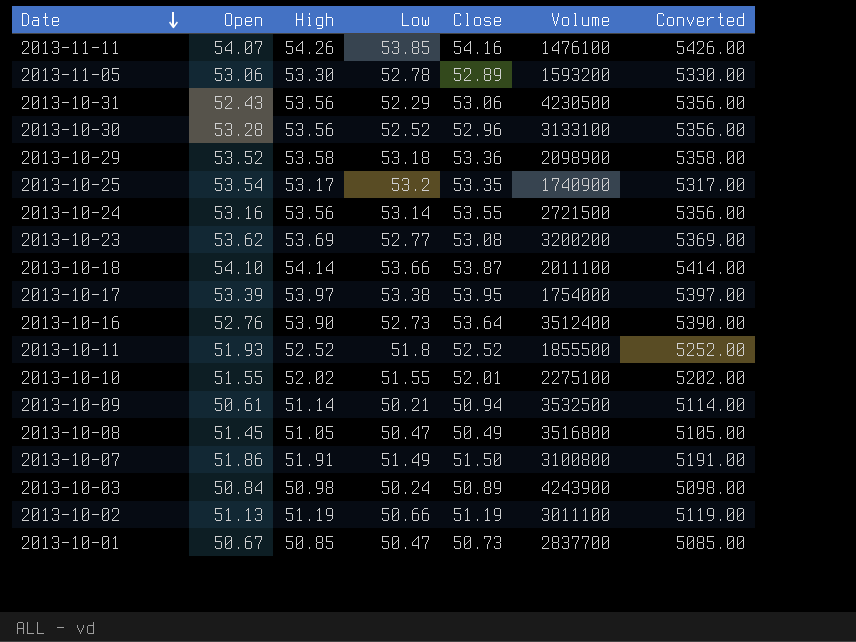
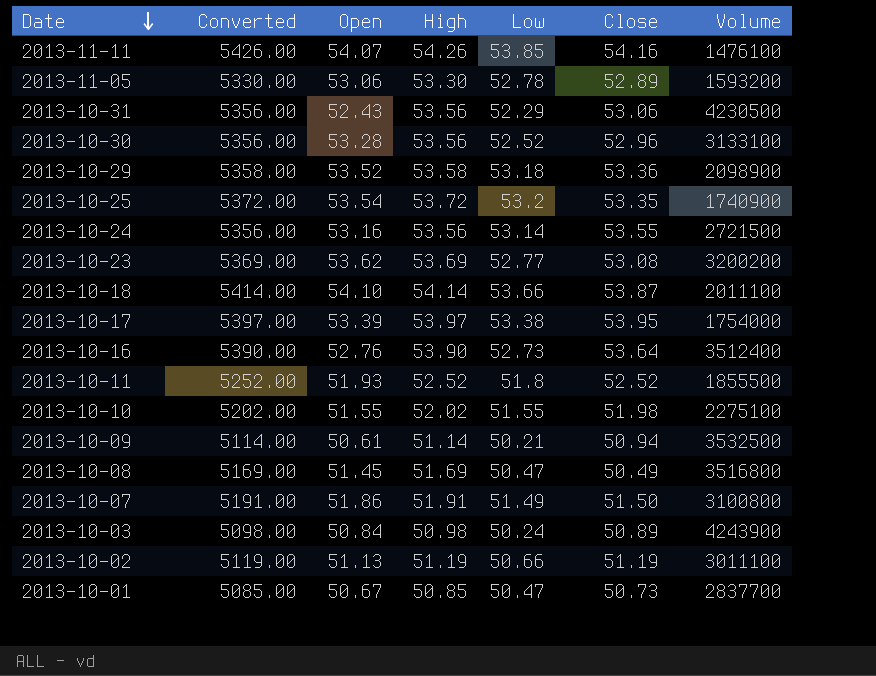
column Converted | position: 7 -> 2
2013-10-25 | Converted: 5317.00 -> 5372.00
2013-10-25 | High: 53.17 -> 53.72
2013-10-10 | Close: 52.01 -> 51.98
2013-10-08 | Converted: 5105.00 -> 5169.00
2013-10-08 | High: 51.05 -> 51.69

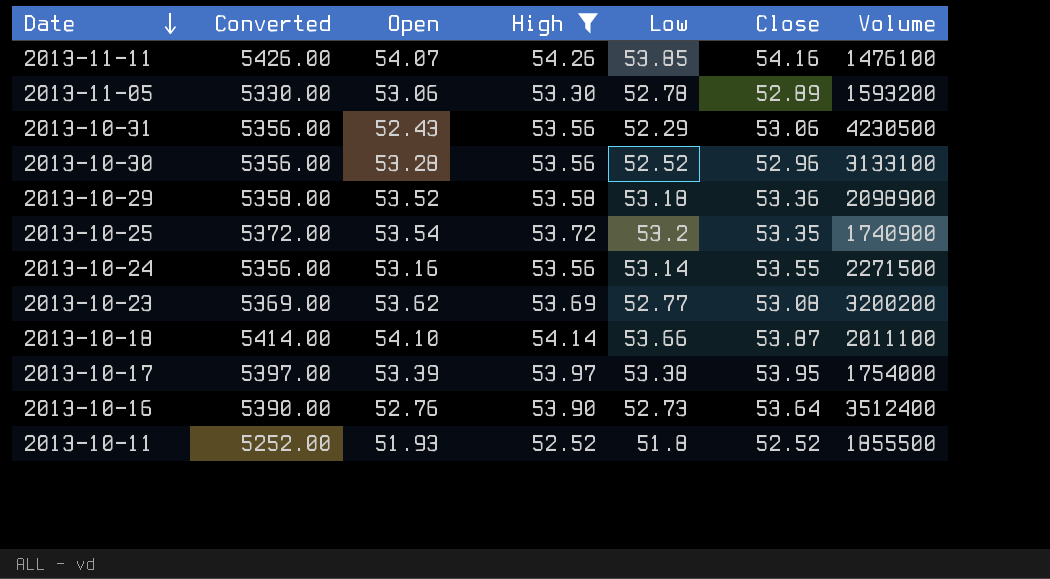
filter: none -> High >= 52.52
2013-10-24 | Volume: 2721500 -> 2271500

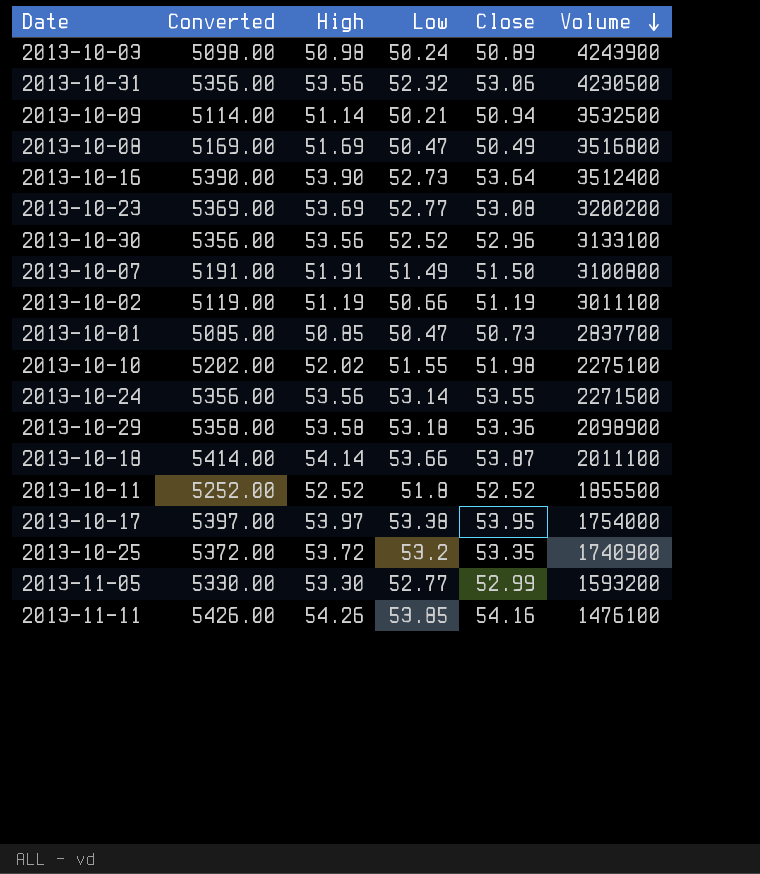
filter: High >= 52.52 -> none
row order: Date descending -> Volume descending
column Open | position: 3 -> none
2013-10-31 | Low: 52.29 -> 52.32
2013-11-05 | Low: 52.78 -> 52.77
2013-11-05 | Close: 52.89 -> 52.99

